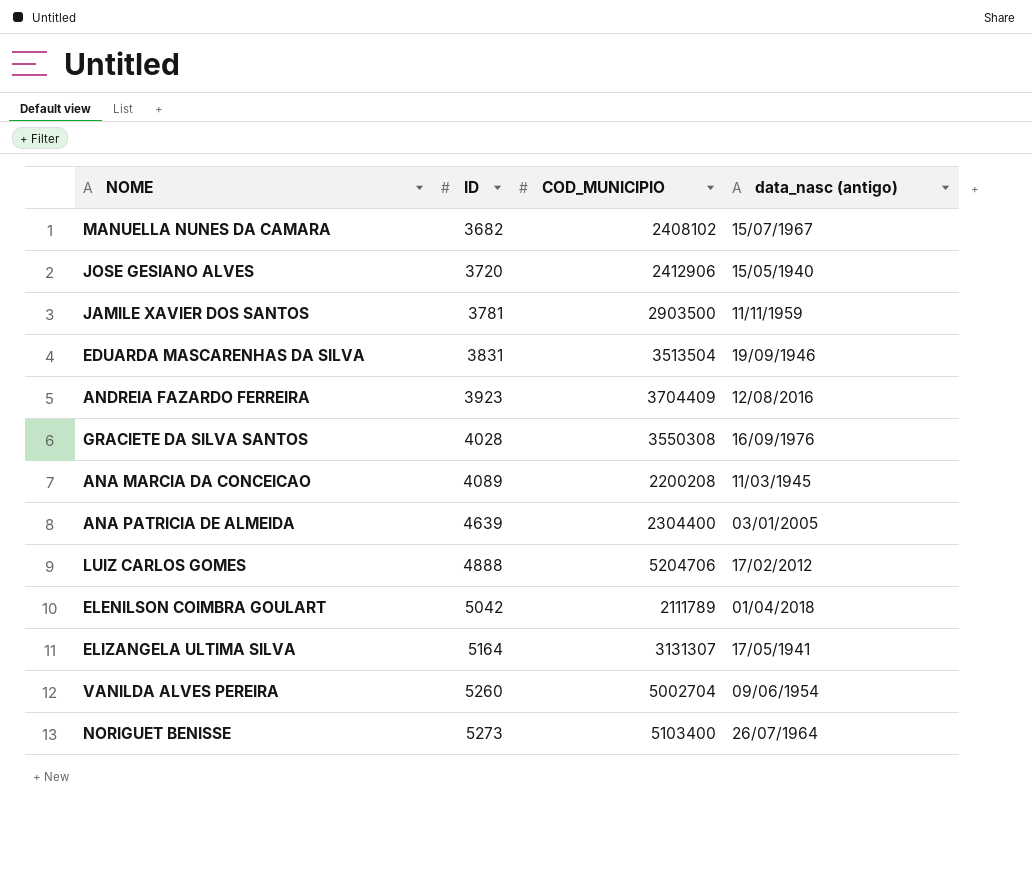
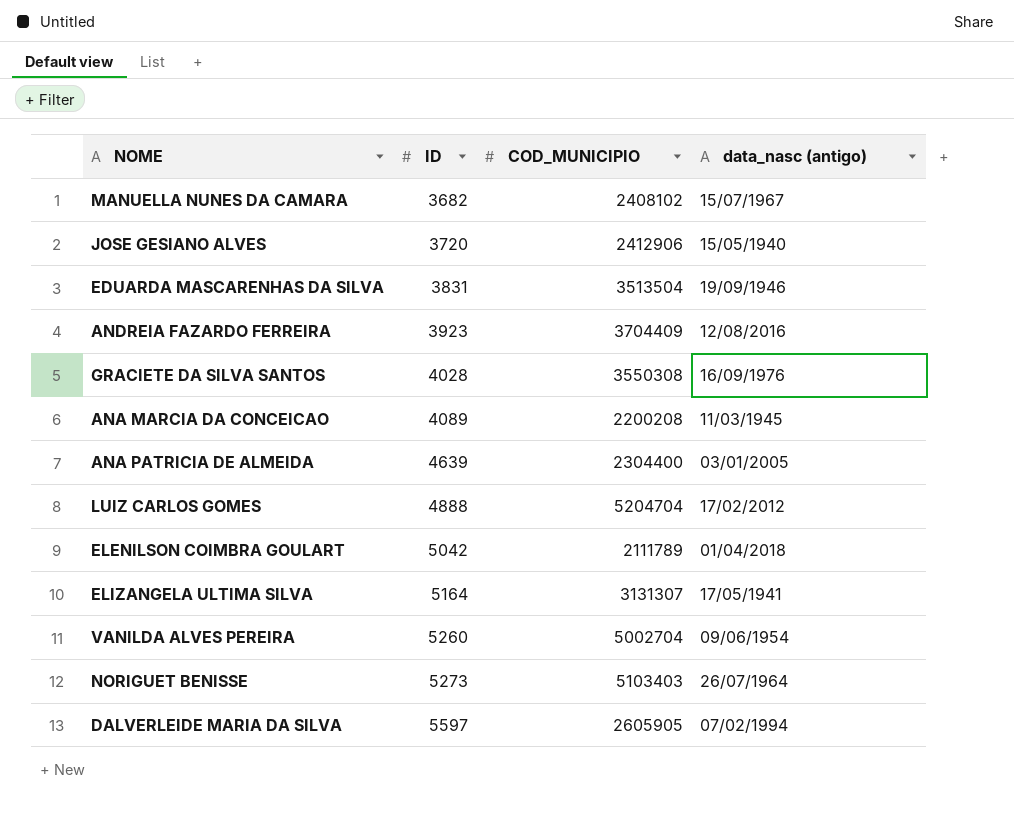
row JAMILE XAVIER DOS SANTOS: 3781 | 2903500 | 11/11/1959 -> none
LUIZ CARLOS GOMES | COD_MUNICIPIO: 5204706 -> 5204704
NORIGUET BENISSE | COD_MUNICIPIO: 5103400 -> 5103403
row DALVERLEIDE MARIA DA SILVA: none -> 5597 | 2605905 | 07/02/1994

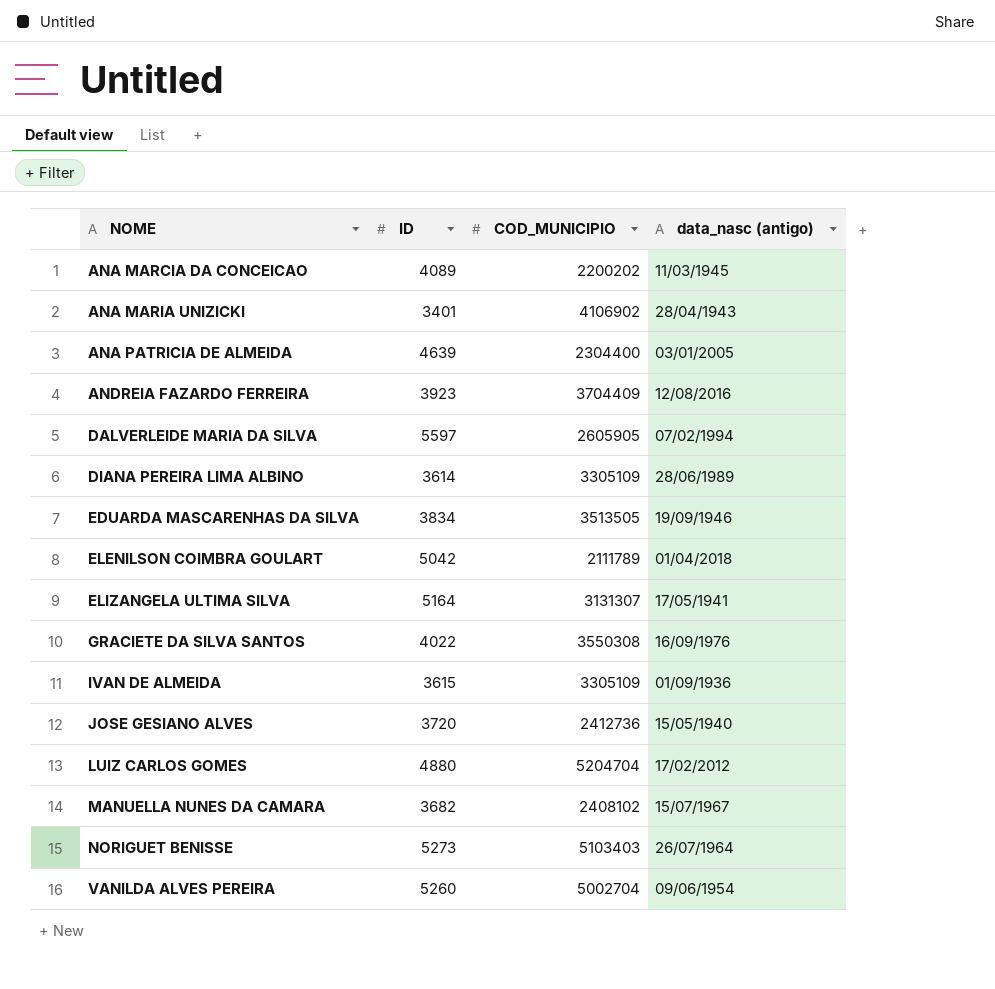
row order: ID ascending -> NOME ascending
ANA MARCIA DA CONCEICAO | COD_MUNICIPIO: 2200208 -> 2200202
row ANA MARIA UNIZICKI: none -> 3401 | 4106902 | 28/04/1943
row DIANA PEREIRA LIMA ALBINO: none -> 3614 | 3305109 | 28/06/1989
EDUARDA MASCARENHAS DA SILVA | ID: 3831 -> 3834
EDUARDA MASCARENHAS DA SILVA | COD_MUNICIPIO: 3513504 -> 3513505
GRACIETE DA SILVA SANTOS | ID: 4028 -> 4022
row IVAN DE ALMEIDA: none -> 3615 | 3305109 | 01/09/1936
JOSE GESIANO ALVES | COD_MUNICIPIO: 2412906 -> 2412736
LUIZ CARLOS GOMES | ID: 4888 -> 4880

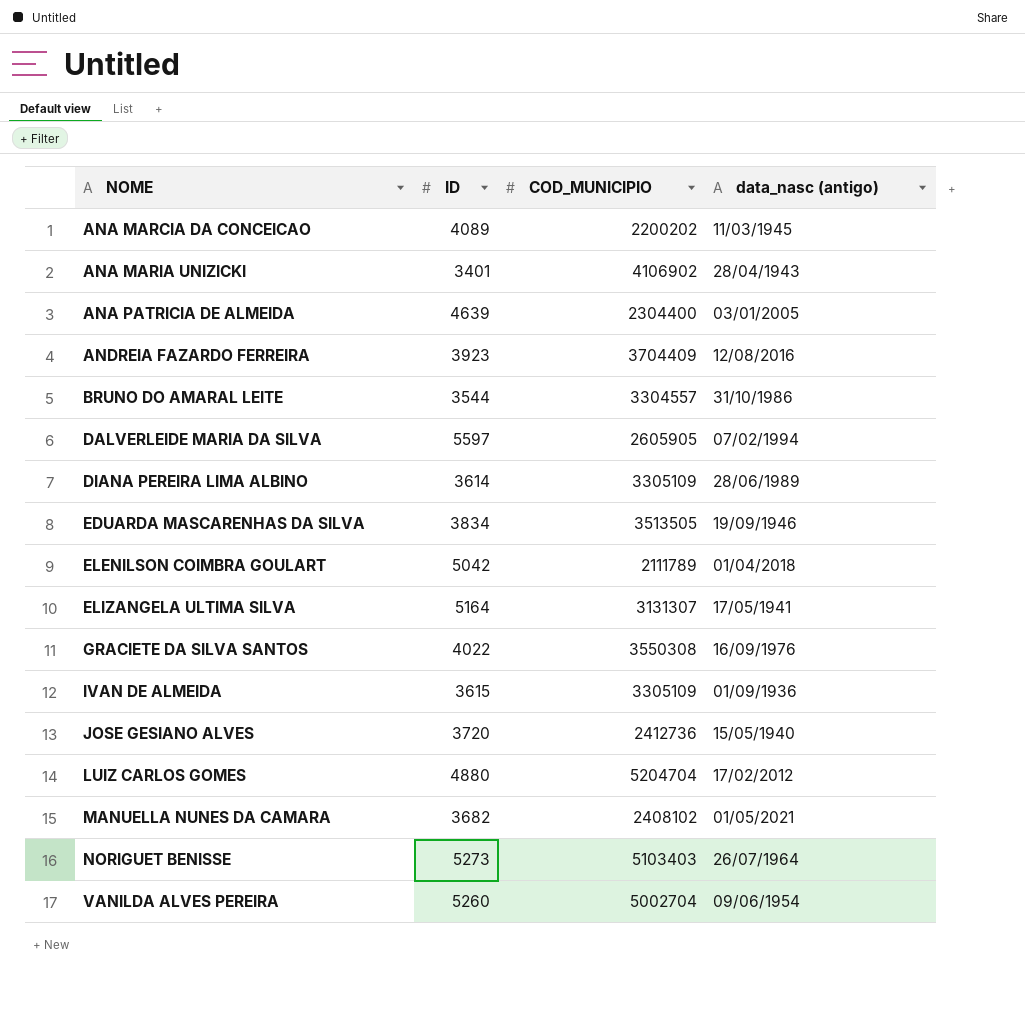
row BRUNO DO AMARAL LEITE: none -> 3544 | 3304557 | 31/10/1986
MANUELLA NUNES DA CAMARA | data_nasc (antigo): 15/07/1967 -> 01/05/2021

